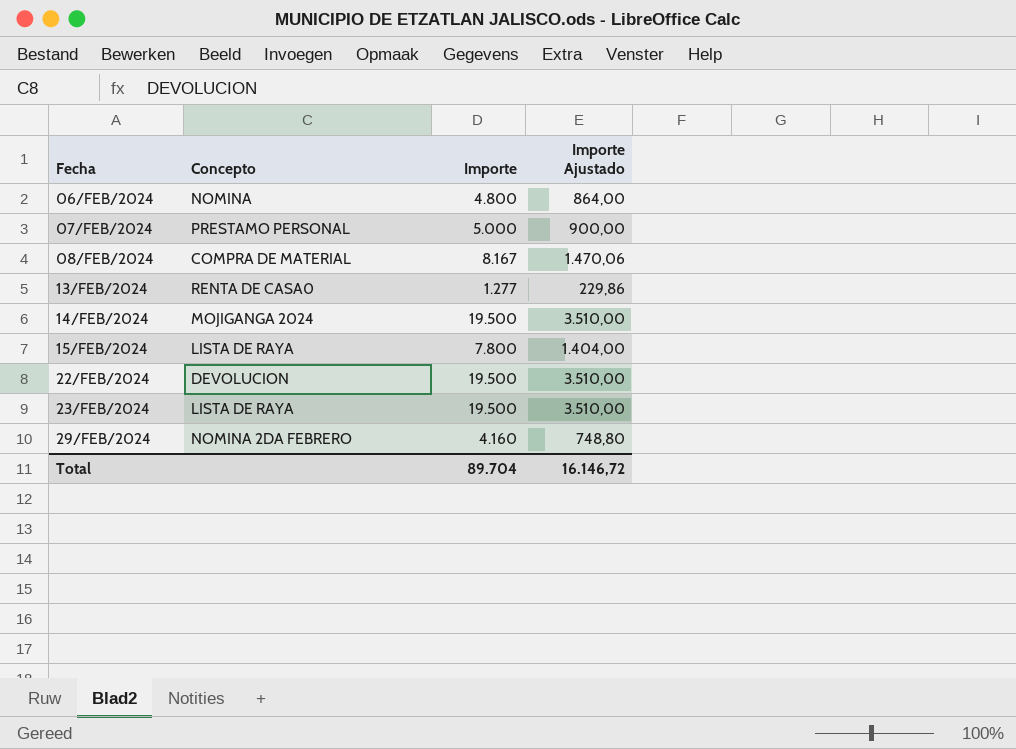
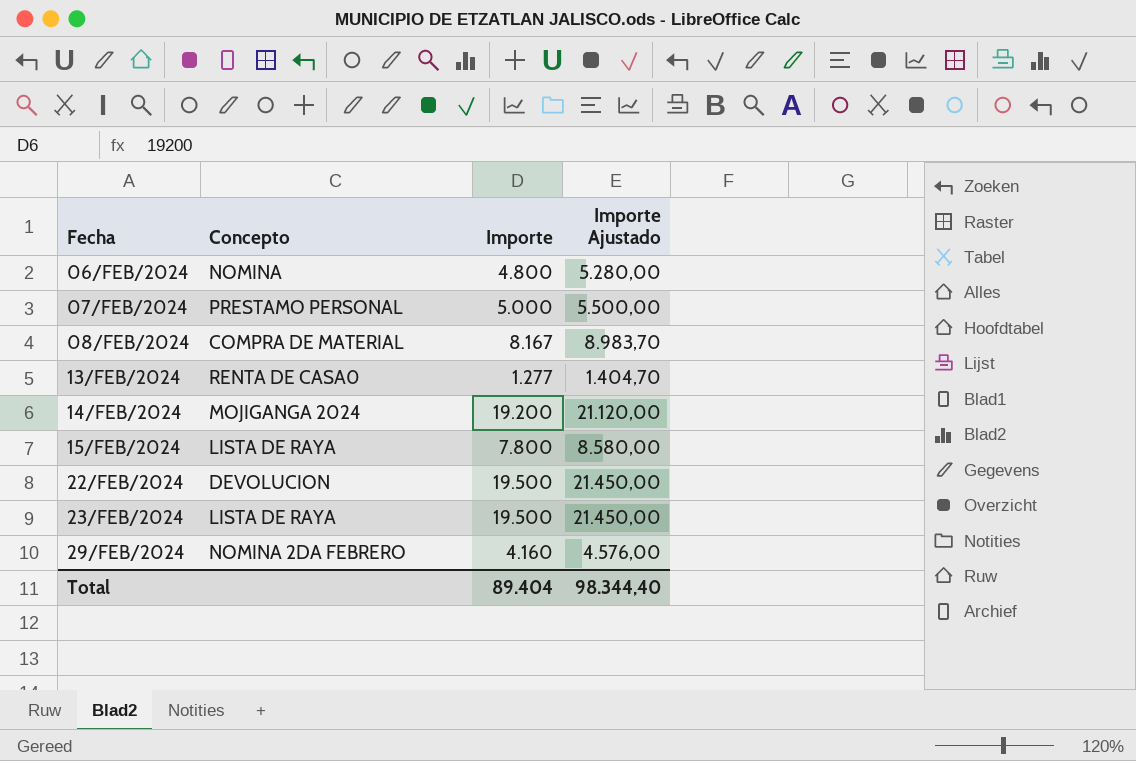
column Importe Ajustado | formula: [Importe] * 0,18 -> [Importe] * 1,1
14/FEB/2024 | Importe: 19.500 -> 19.200
Total | Importe: 89.704 -> 89.404
Total | Importe Ajustado: 16.146,72 -> 98.344,40

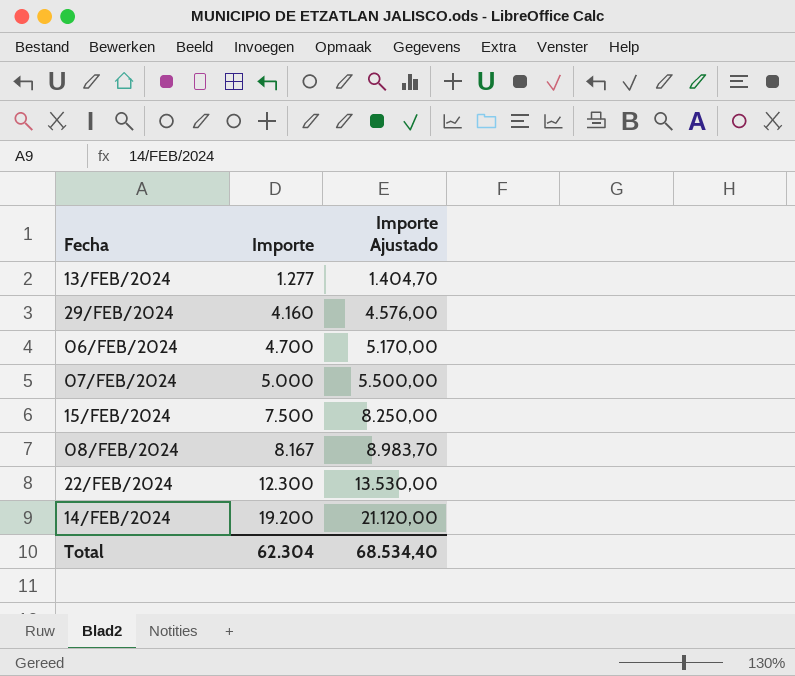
row order: Fecha ascending -> Importe ascending
column Concepto | position: 2 -> none
row 23/FEB/2024: LISTA DE RAYA | 19.500 | 21.450,00 -> none
06/FEB/2024 | Importe: 4.800 -> 4.700
06/FEB/2024 | Importe Ajustado: 5.280,00 -> 5.170,00
15/FEB/2024 | Importe: 7.800 -> 7.500
15/FEB/2024 | Importe Ajustado: 8.580,00 -> 8.250,00
22/FEB/2024 | Importe: 19.500 -> 12.300
22/FEB/2024 | Importe Ajustado: 21.450,00 -> 13.530,00
Total | Importe: 89.404 -> 62.304
Total | Importe Ajustado: 98.344,40 -> 68.534,40

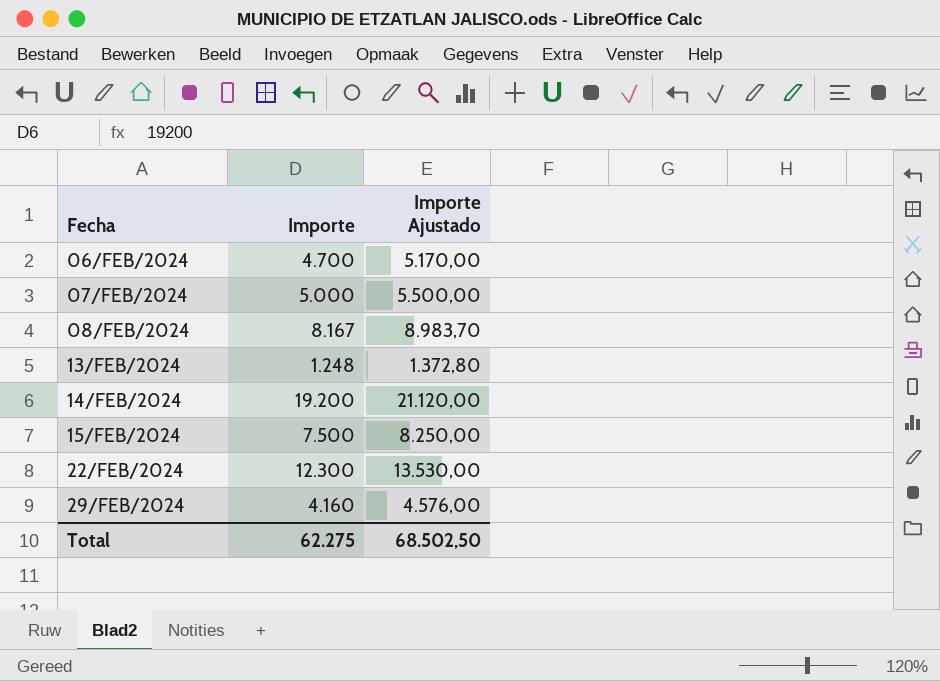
row order: Importe ascending -> Fecha ascending
13/FEB/2024 | Importe: 1.277 -> 1.248
13/FEB/2024 | Importe Ajustado: 1.404,70 -> 1.372,80
Total | Importe: 62.304 -> 62.275
Total | Importe Ajustado: 68.534,40 -> 68.502,50

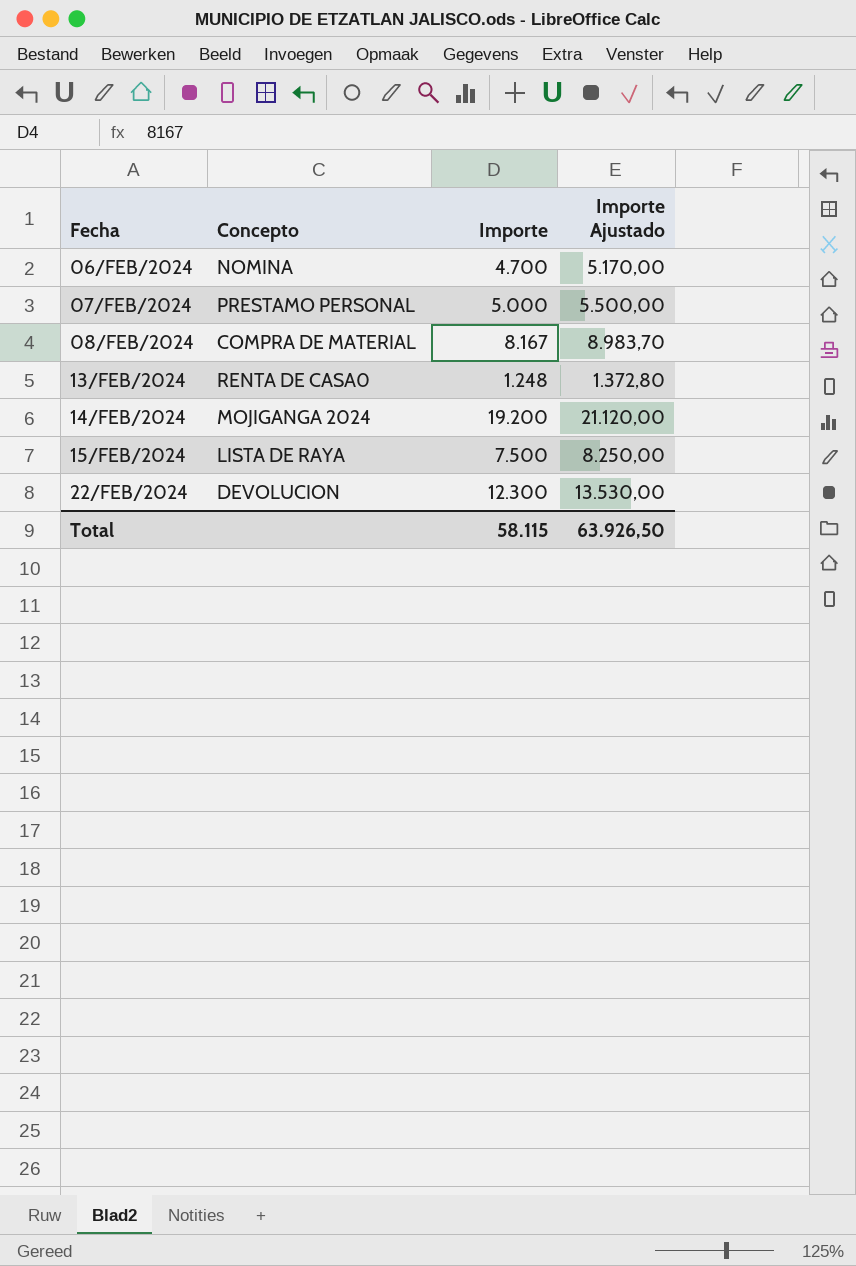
column Concepto | position: none -> 2
row 29/FEB/2024: 4.160 | 4.576,00 -> none
Total | Importe: 62.275 -> 58.115
Total | Importe Ajustado: 68.502,50 -> 63.926,50

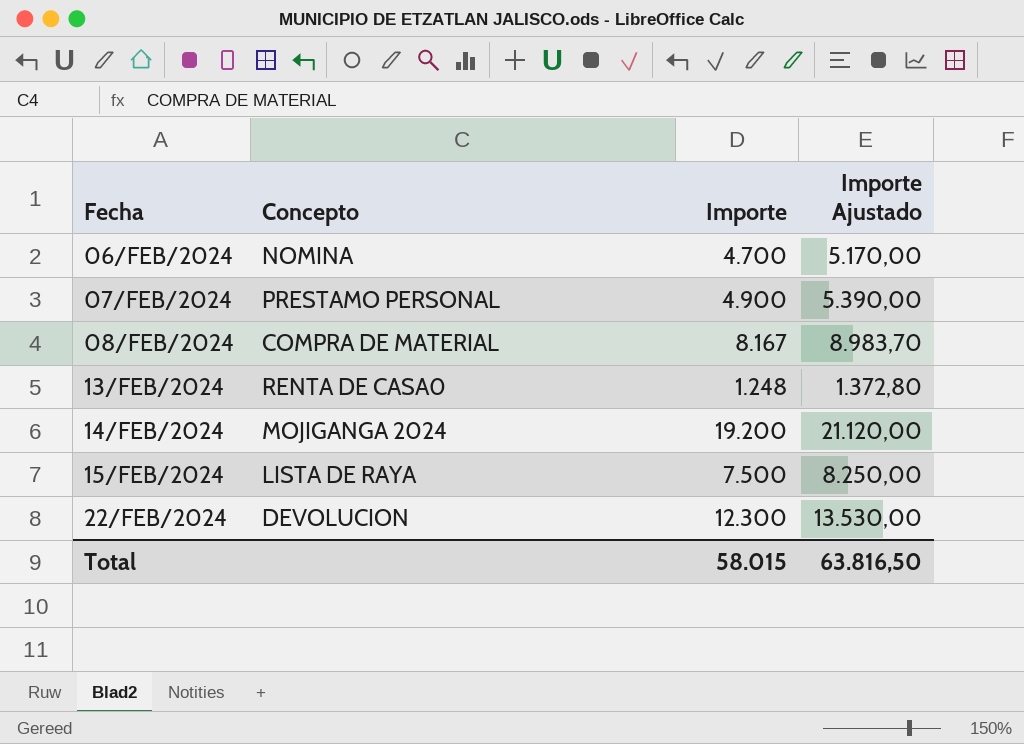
07/FEB/2024 | Importe: 5.000 -> 4.900
07/FEB/2024 | Importe Ajustado: 5.500,00 -> 5.390,00
Total | Importe: 58.115 -> 58.015
Total | Importe Ajustado: 63.926,50 -> 63.816,50

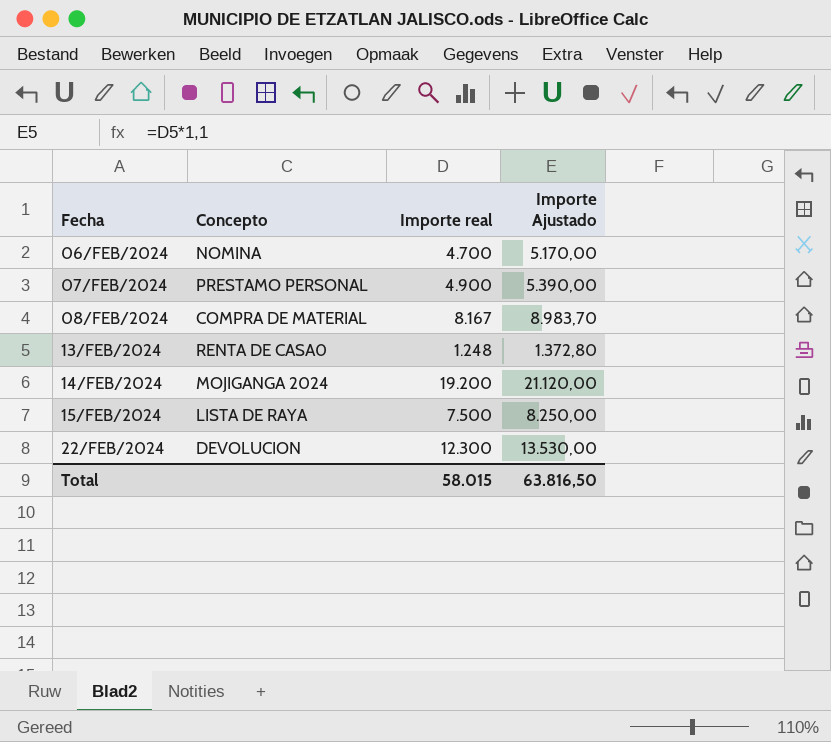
column name: Importe -> Importe real

